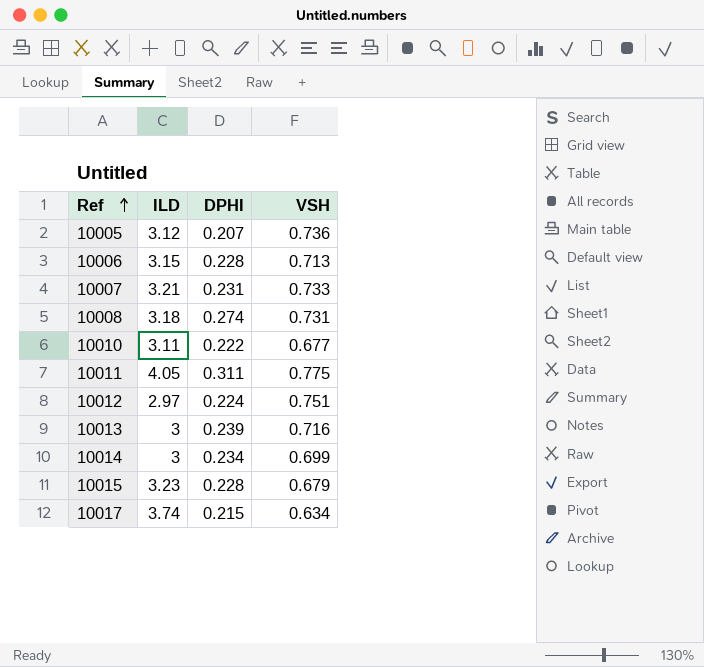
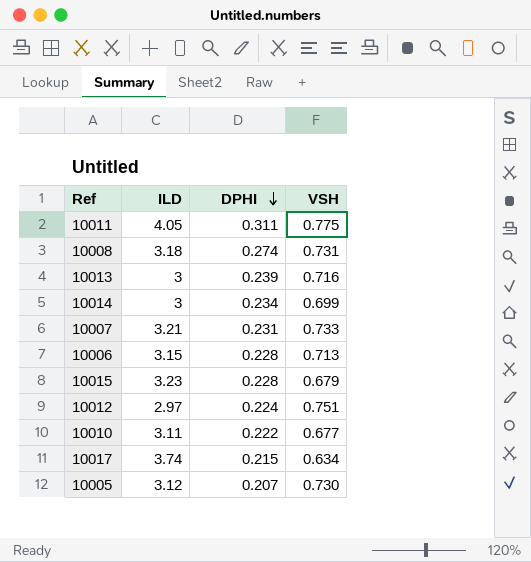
row order: Ref ascending -> DPHI descending
10005 | VSH: 0.736 -> 0.730

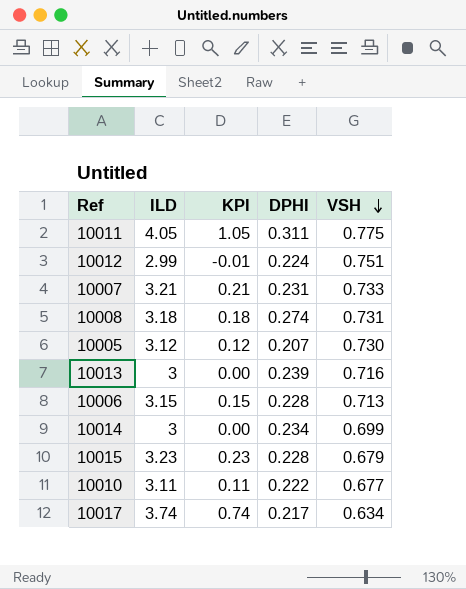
row order: DPHI descending -> VSH descending
column KPI | formula: none -> [ILD] - 3
10012 | ILD: 2.97 -> 2.99
10017 | DPHI: 0.215 -> 0.217

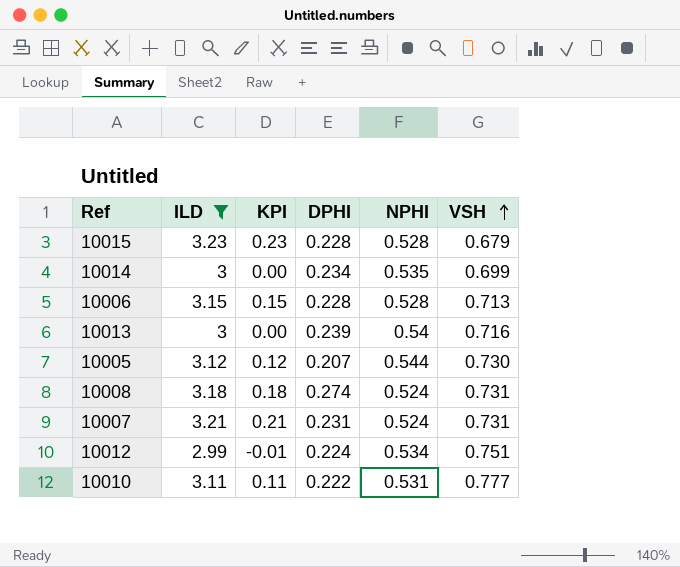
filter: none -> ILD <= 3.23
row order: VSH descending -> VSH ascending
column NPHI | position: none -> 5
10007 | VSH: 0.733 -> 0.731
10010 | VSH: 0.677 -> 0.777

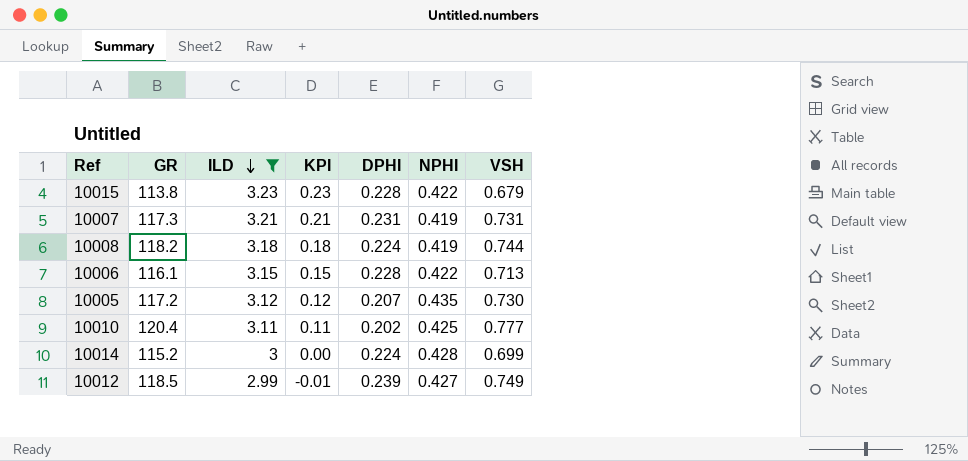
row order: VSH ascending -> ILD descending
column GR | position: none -> 2
row 10013: 3 | 0.00 | 0.239 | 0.54 | 0.716 -> none
10015 | NPHI: 0.528 -> 0.422
10007 | NPHI: 0.524 -> 0.419
10008 | DPHI: 0.274 -> 0.224
10008 | NPHI: 0.524 -> 0.419
10008 | VSH: 0.731 -> 0.744
10006 | NPHI: 0.528 -> 0.422
10005 | NPHI: 0.544 -> 0.435
10010 | DPHI: 0.222 -> 0.202
10010 | NPHI: 0.531 -> 0.425
10014 | DPHI: 0.234 -> 0.224
10014 | NPHI: 0.535 -> 0.428
10012 | DPHI: 0.224 -> 0.239
10012 | NPHI: 0.534 -> 0.427
10012 | VSH: 0.751 -> 0.749

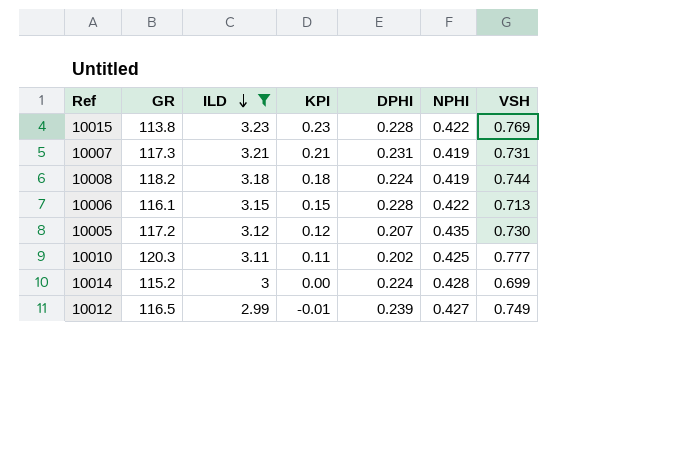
10015 | VSH: 0.679 -> 0.769
10010 | GR: 120.4 -> 120.3
10012 | GR: 118.5 -> 116.5

